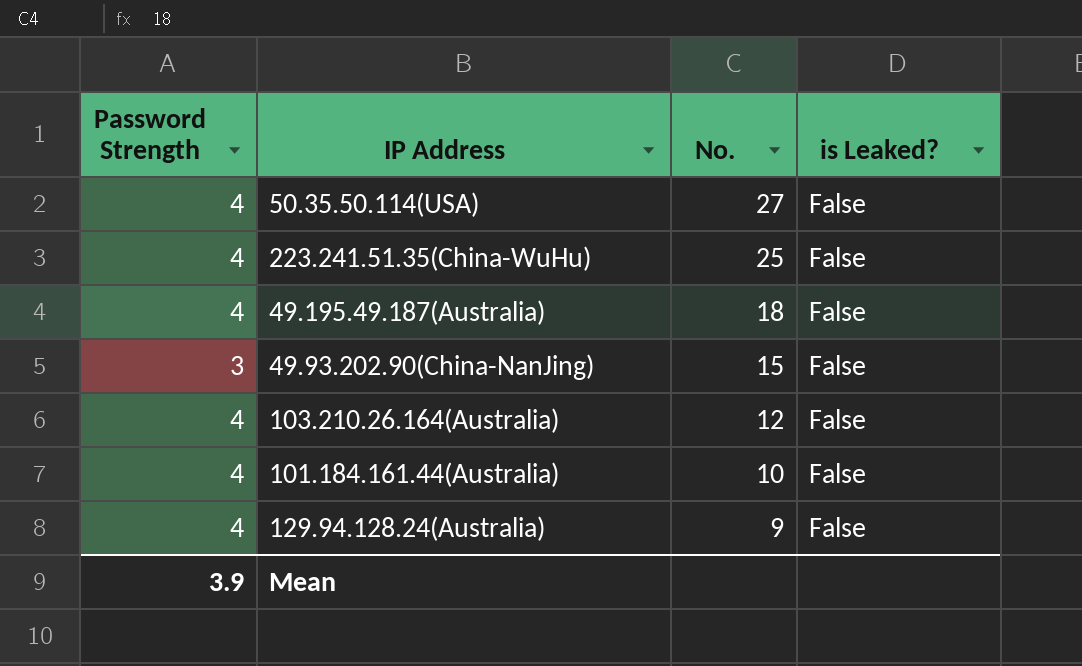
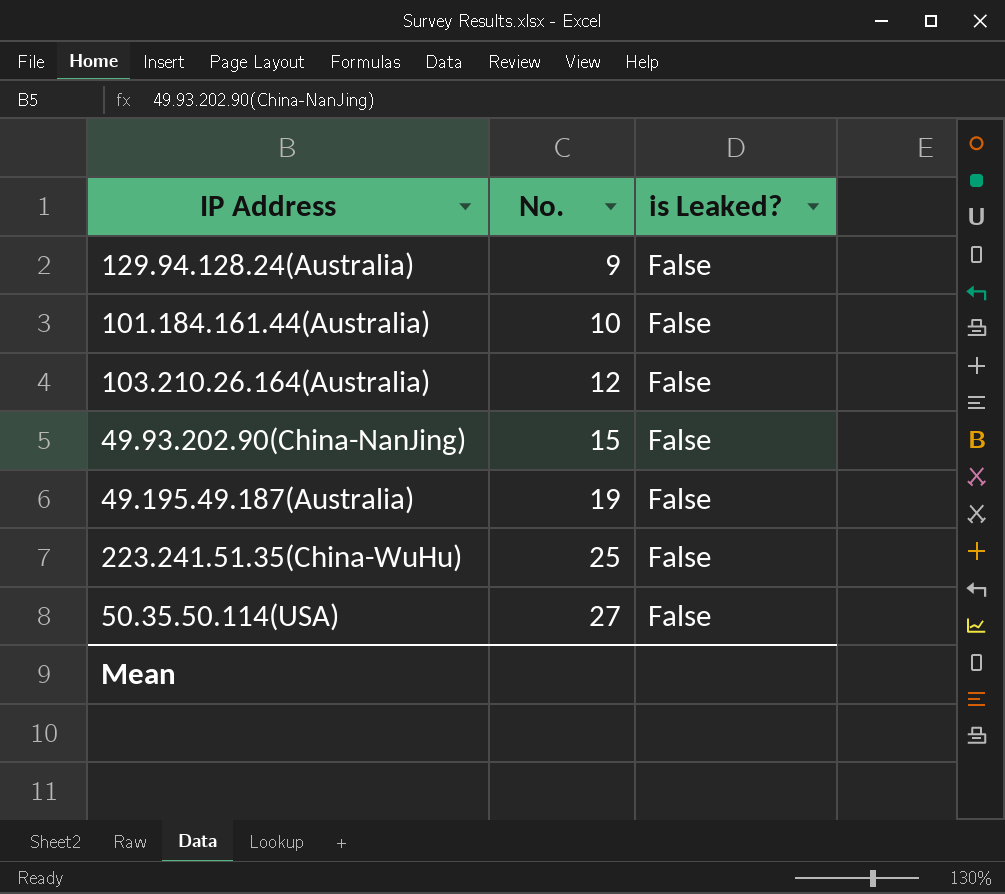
row order: No. descending -> No. ascending
column Password Strength | position: 1 -> none
49.195.49.187(Australia) | No.: 18 -> 19

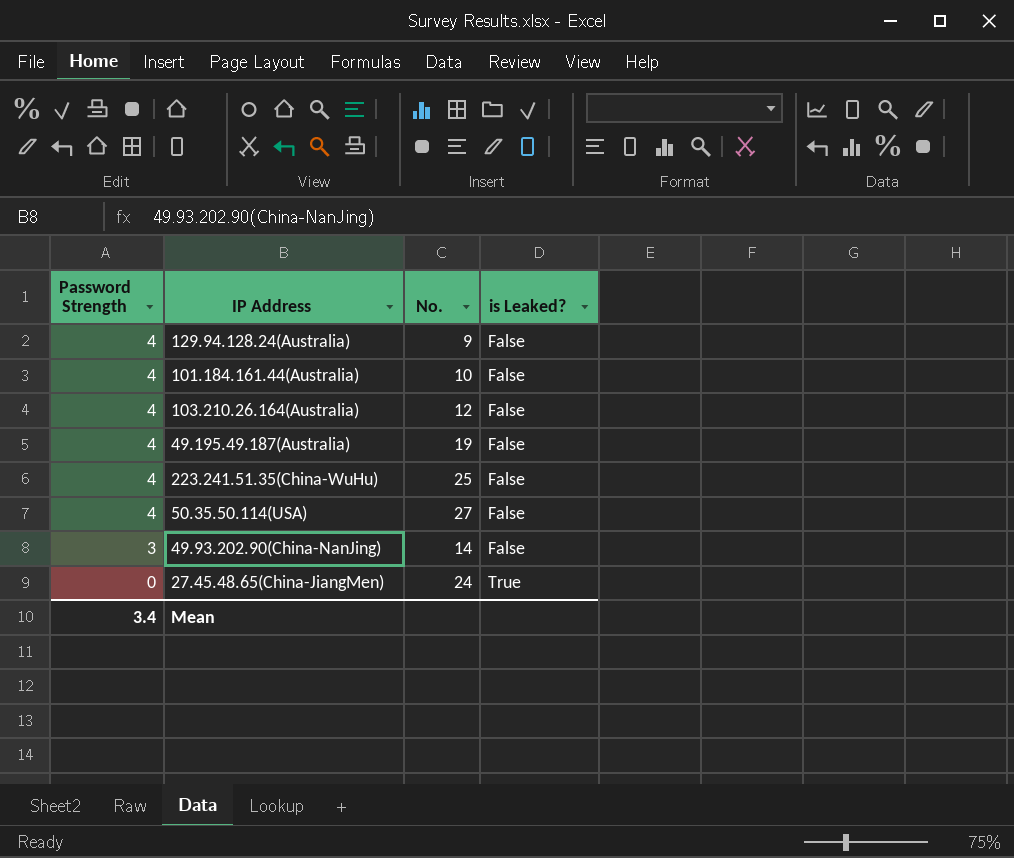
row order: No. ascending -> Password Strength descending
column Password Strength | position: none -> 1
49.93.202.90(China-NanJing) | No.: 15 -> 14
row 27.45.48.65(China-JiangMen): none -> 0 | 24 | True

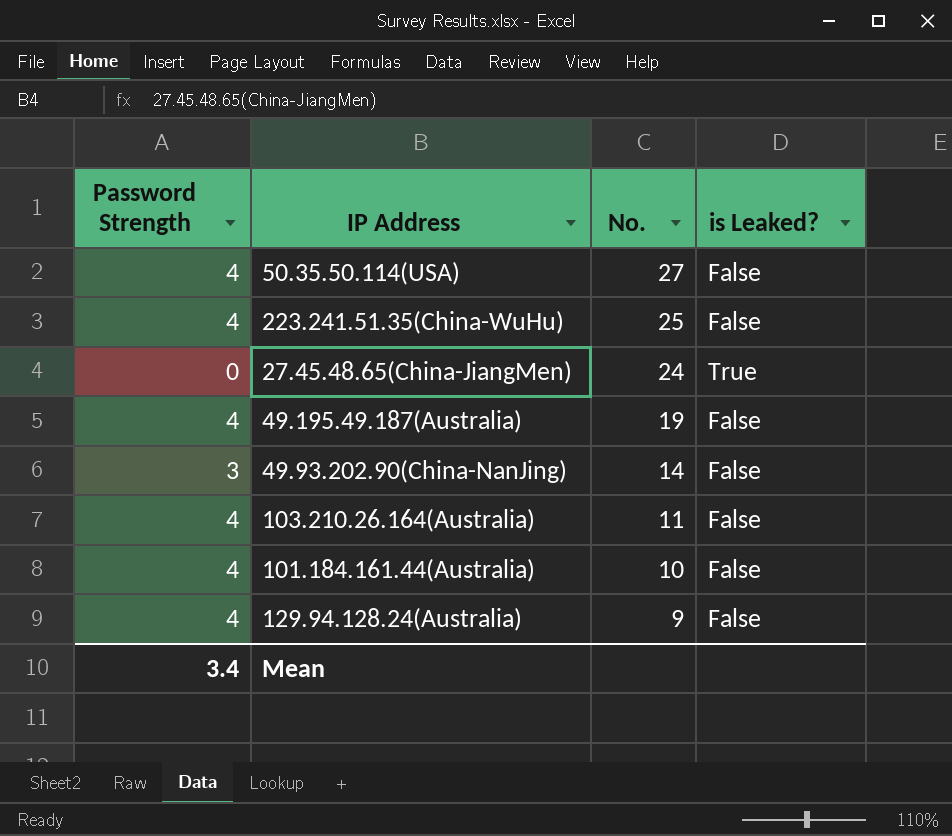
row order: Password Strength descending -> No. descending
103.210.26.164(Australia) | No.: 12 -> 11

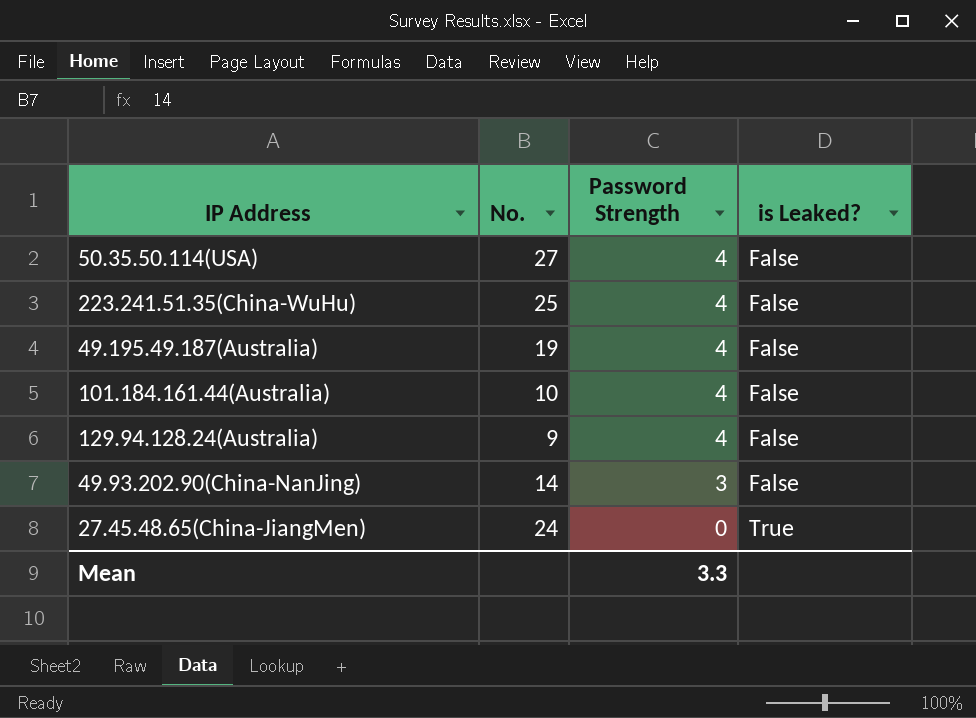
row order: No. descending -> Password Strength descending
column Password Strength | position: 1 -> 3
row 103.210.26.164(Australia): 4 | 11 | False -> none
Mean | Password Strength: 3.4 -> 3.3

